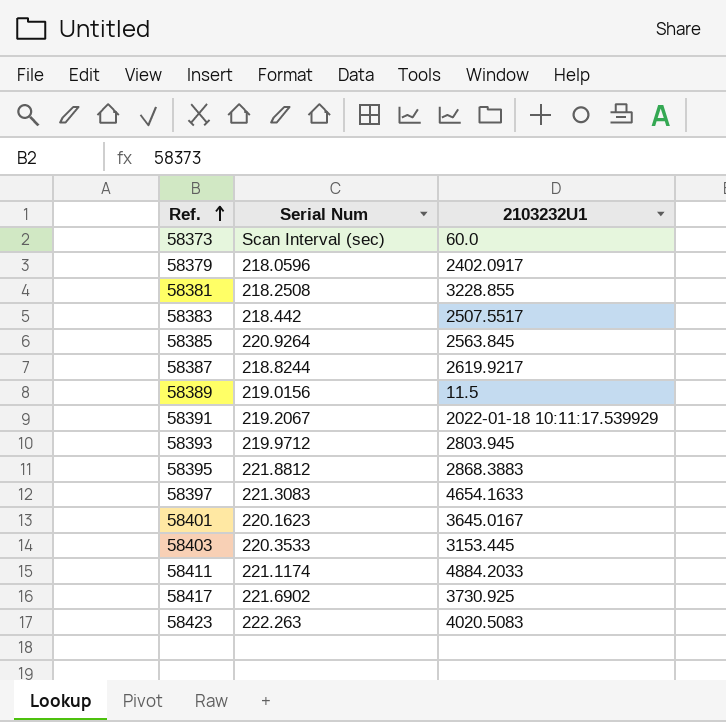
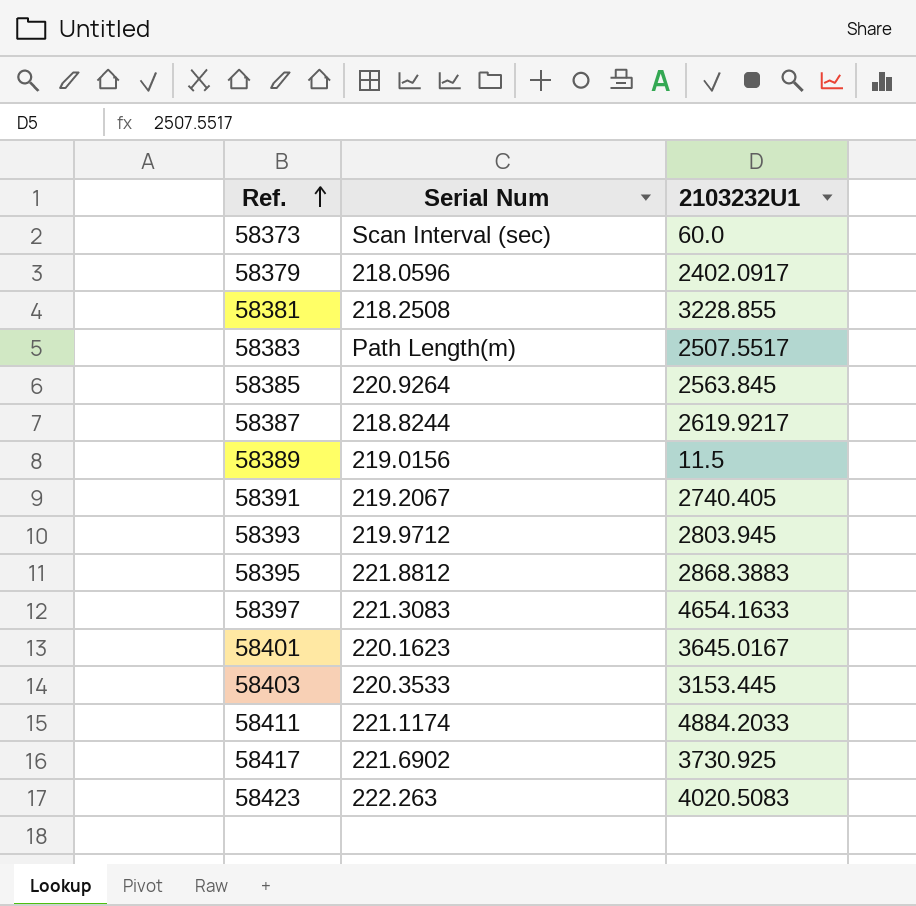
58383 | Serial Num: 218.442 -> Path Length(m)
58391 | 2103232U1: 2022-01-18 10:11:17.539929 -> 2740.405

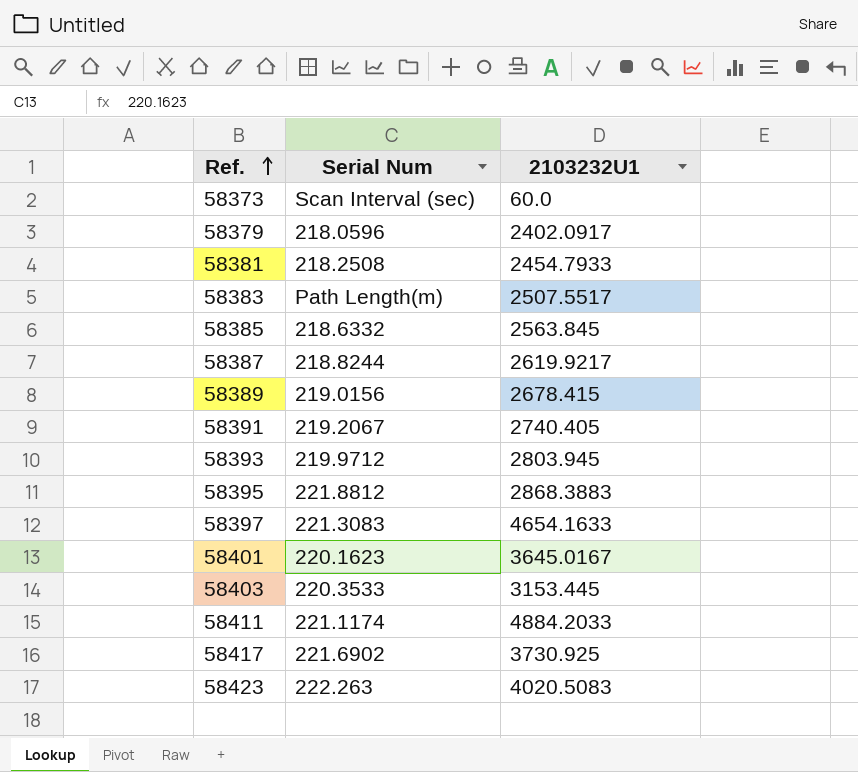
58381 | 2103232U1: 3228.855 -> 2454.7933
58385 | Serial Num: 220.9264 -> 218.6332
58389 | 2103232U1: 11.5 -> 2678.415

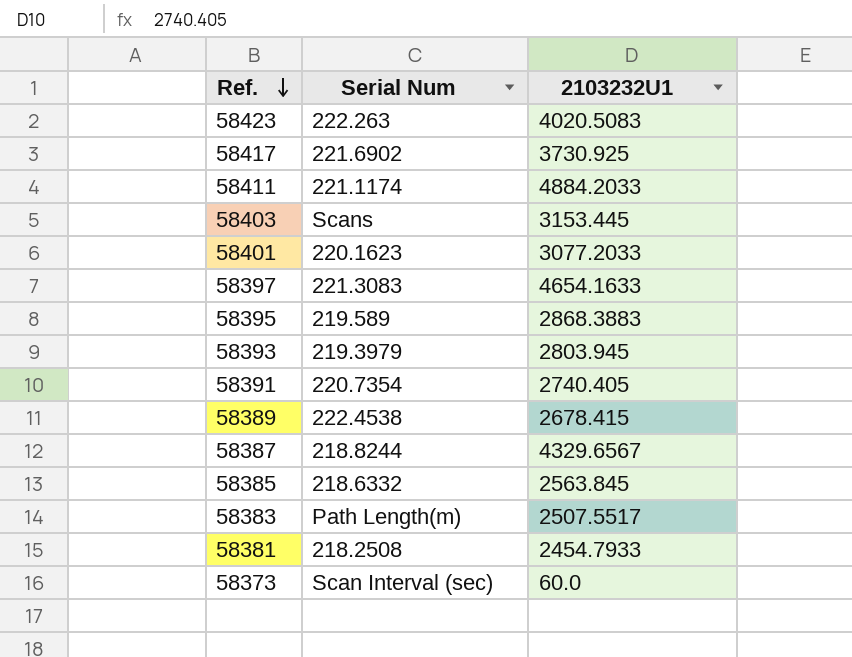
row order: Ref. ascending -> Ref. descending
row 58379: 218.0596 | 2402.0917 -> none
58403 | Serial Num: 220.3533 -> Scans
58401 | 2103232U1: 3645.0167 -> 3077.2033
58395 | Serial Num: 221.8812 -> 219.589
58393 | Serial Num: 219.9712 -> 219.3979
58391 | Serial Num: 219.2067 -> 220.7354
58389 | Serial Num: 219.0156 -> 222.4538
58387 | 2103232U1: 2619.9217 -> 4329.6567

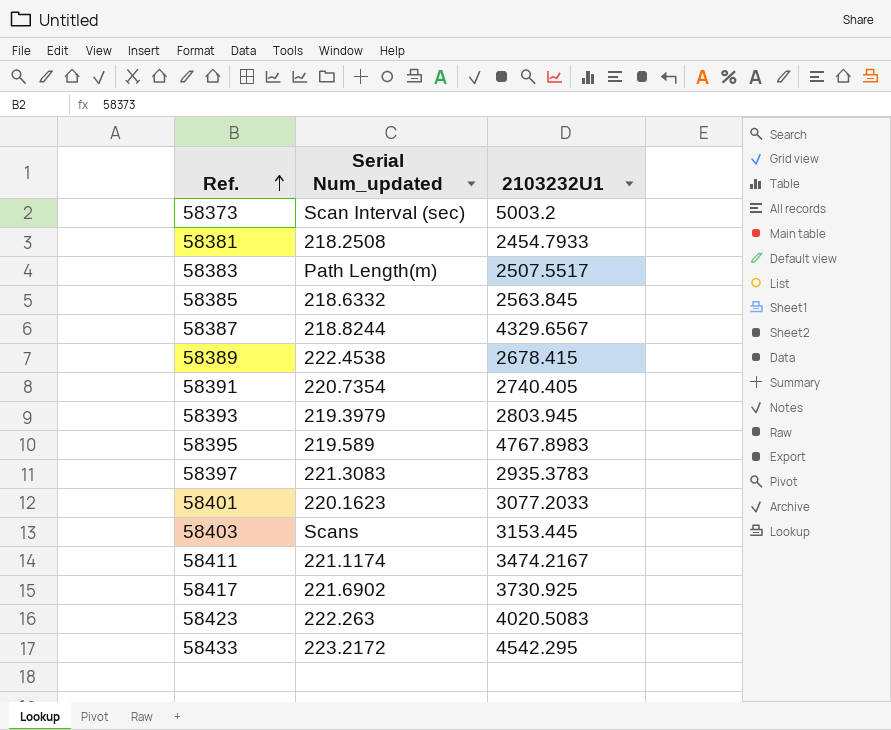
row order: Ref. descending -> Ref. ascending
column name: Serial Num -> Serial Num_updated
58373 | 2103232U1: 60.0 -> 5003.2
58395 | 2103232U1: 2868.3883 -> 4767.8983
58397 | 2103232U1: 4654.1633 -> 2935.3783
58411 | 2103232U1: 4884.2033 -> 3474.2167
row 58433: none -> 223.2172 | 4542.295

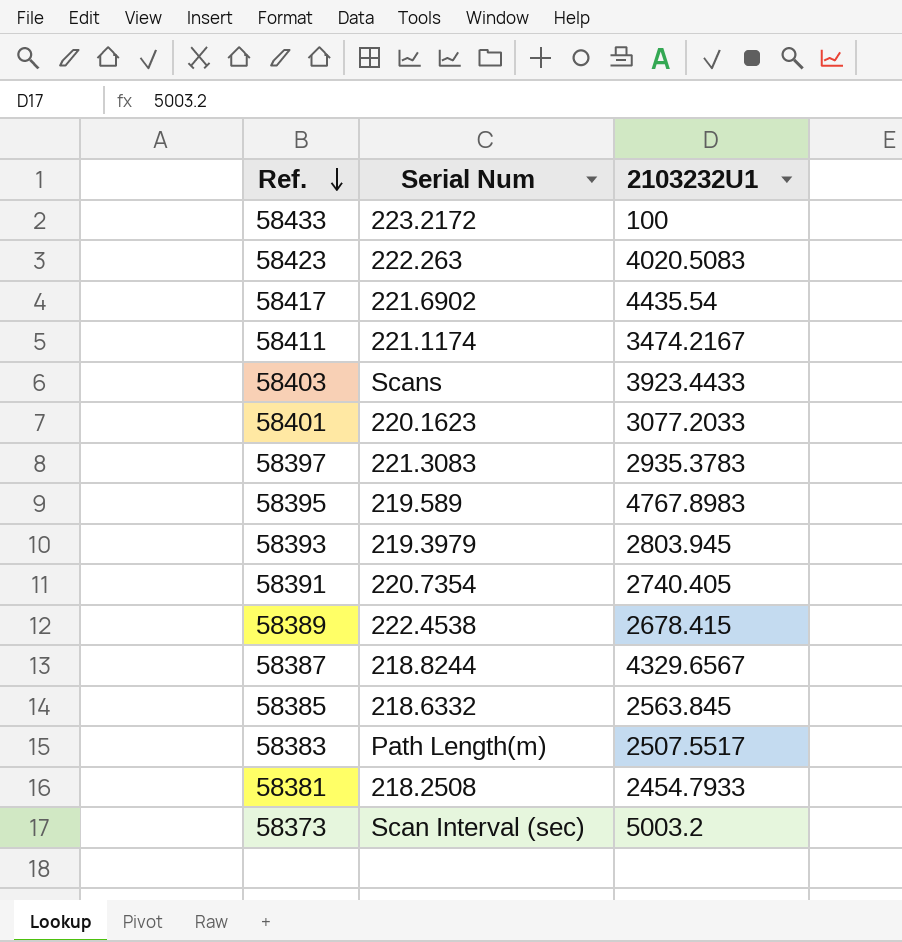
row order: Ref. ascending -> Ref. descending
column name: Serial Num_updated -> Serial Num
58433 | 2103232U1: 4542.295 -> 100
58417 | 2103232U1: 3730.925 -> 4435.54
58403 | 2103232U1: 3153.445 -> 3923.4433

